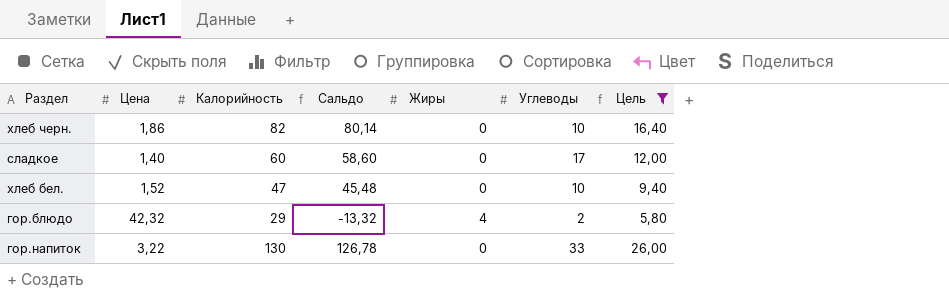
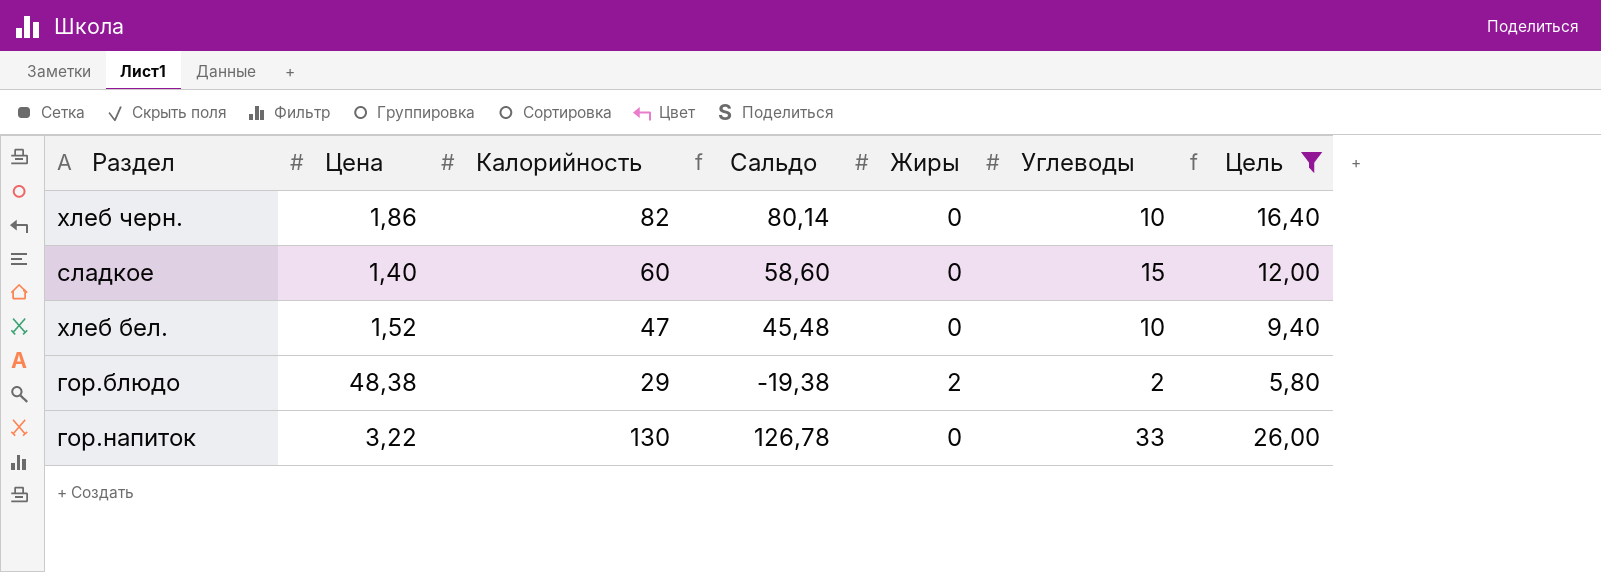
сладкое | Углеводы: 17 -> 15
гор.блюдо | Цена: 42,32 -> 48,38
гор.блюдо | Сальдо: -13,32 -> -19,38
гор.блюдо | Жиры: 4 -> 2

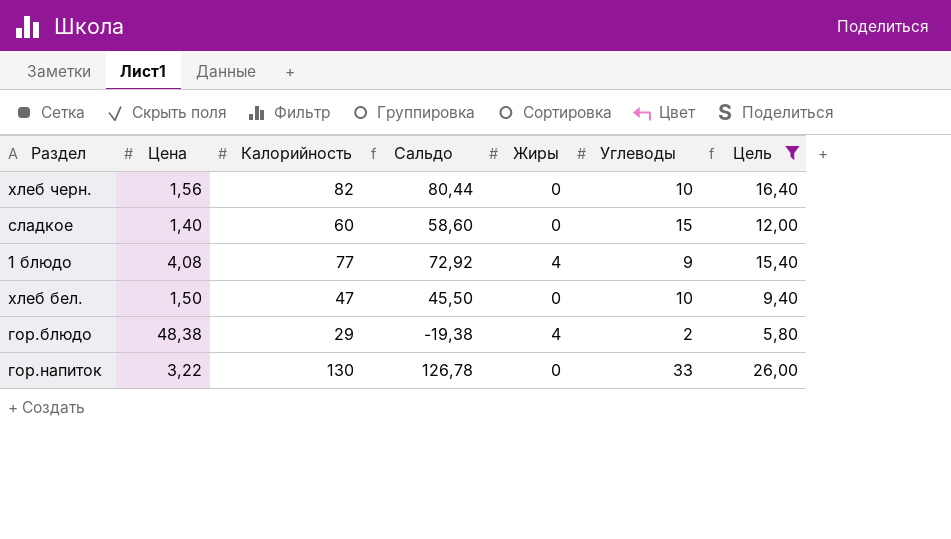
хлеб черн. | Цена: 1,86 -> 1,56
хлеб черн. | Сальдо: 80,14 -> 80,44
row 1 блюдо: none -> 4,08 | 77 | 72,92 | 4 | 9 | 15,40
хлеб бел. | Цена: 1,52 -> 1,50
хлеб бел. | Сальдо: 45,48 -> 45,50
гор.блюдо | Жиры: 2 -> 4

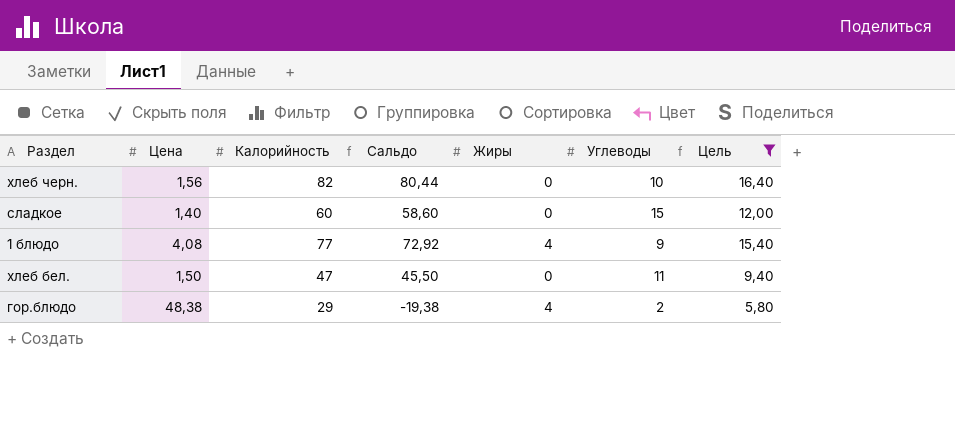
row гор.напиток: 3,22 | 130 | 126,78 | 0 | 33 | 26,00 -> none
хлеб бел. | Углеводы: 10 -> 11

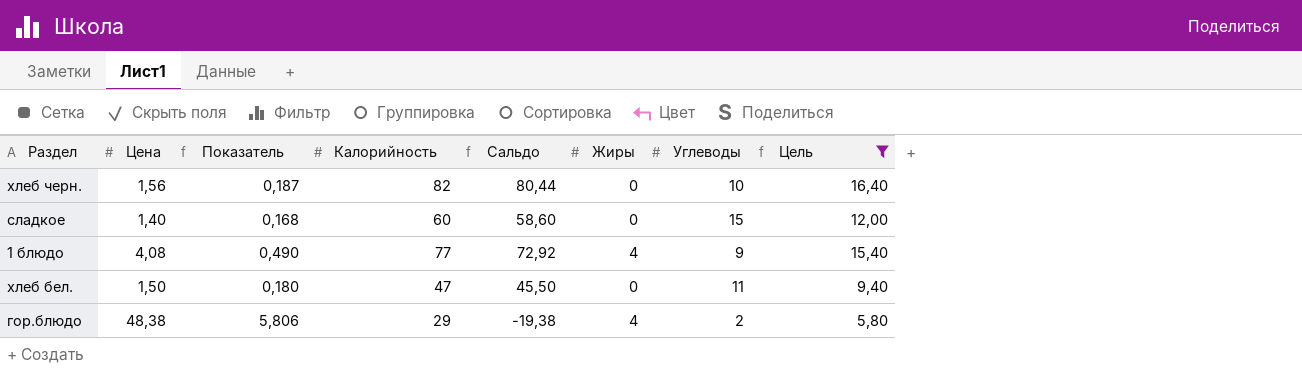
column Показатель | formula: none -> [Цена] * 0,12

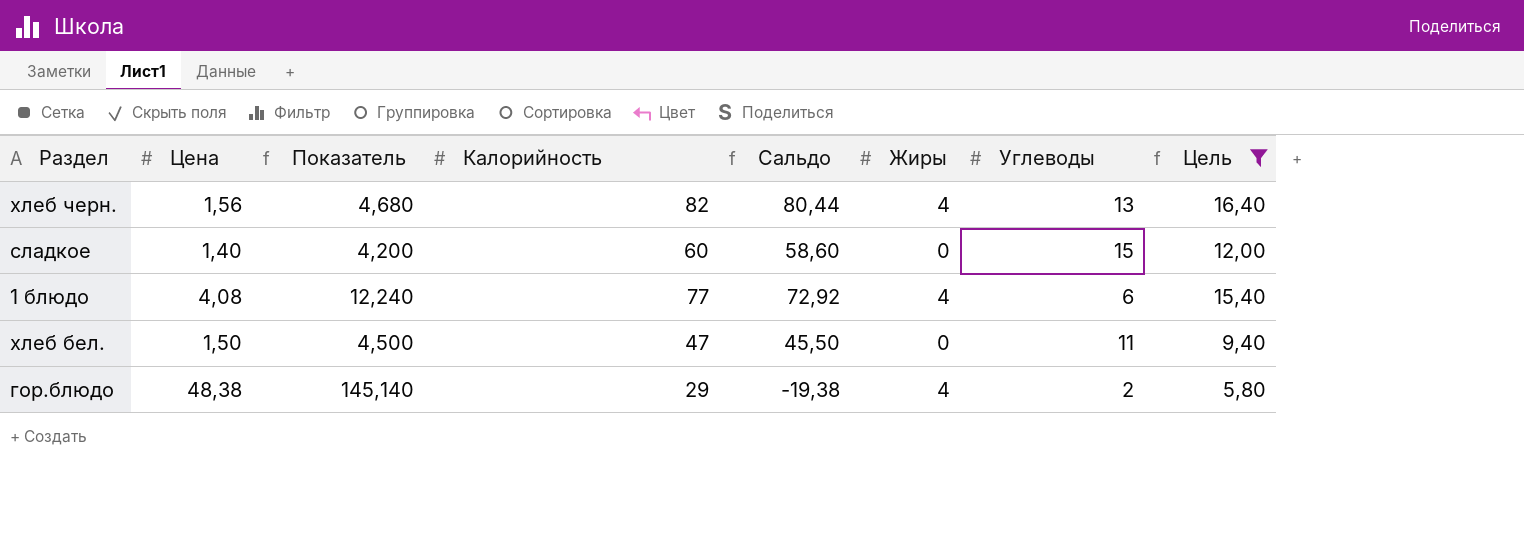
column Показатель | formula: [Цена] * 0,12 -> [Цена] * 3
хлеб черн. | Жиры: 0 -> 4
хлеб черн. | Углеводы: 10 -> 13
1 блюдо | Углеводы: 9 -> 6

